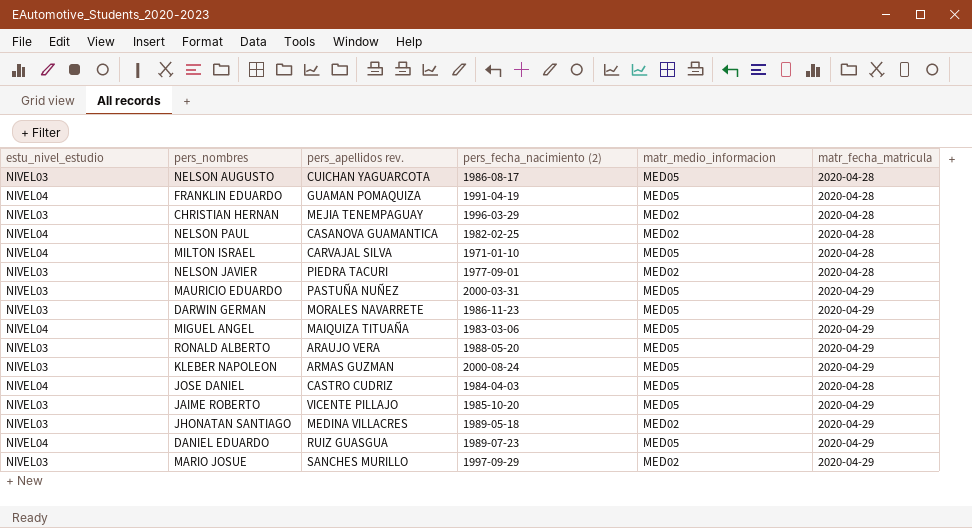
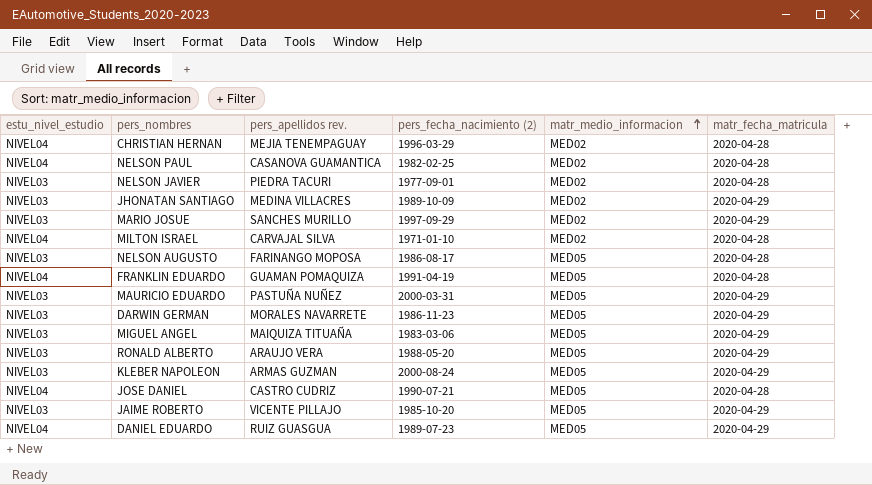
row order: none -> matr_medio_informacion ascending
CHRISTIAN HERNAN | estu_nivel_estudio: NIVEL03 -> NIVEL04
JHONATAN SANTIAGO | pers_fecha_nacimiento (2): 1989-05-18 -> 1989-10-09
MILTON ISRAEL | matr_medio_informacion: MED05 -> MED02
NELSON AUGUSTO | pers_apellidos rev.: CUICHAN YAGUARCOTA -> FARINANGO MOPOSA
MIGUEL ANGEL | estu_nivel_estudio: NIVEL04 -> NIVEL03
JOSE DANIEL | pers_fecha_nacimiento (2): 1984-04-03 -> 1990-07-21

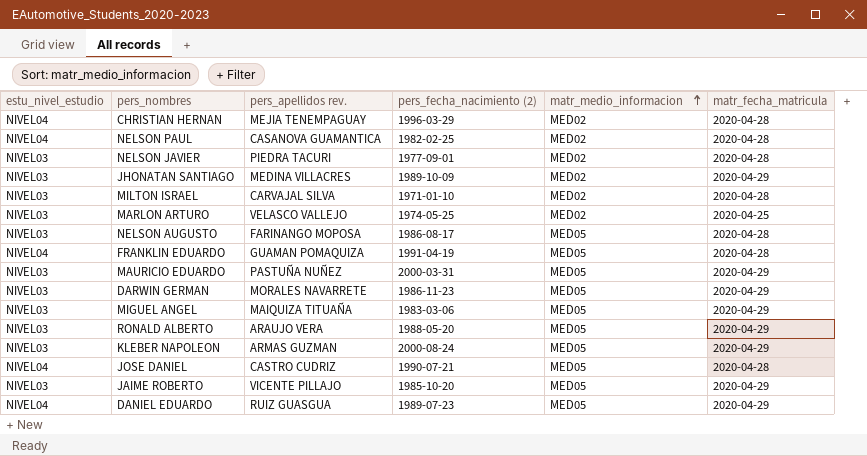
row MARIO JOSUE: NIVEL03 | SANCHES MURILLO | 1997-09-29 | MED02 | 2020-04-29 -> none
MILTON ISRAEL | estu_nivel_estudio: NIVEL04 -> NIVEL03
row MARLON ARTURO: none -> NIVEL03 | VELASCO VALLEJO | 1974-05-25 | MED02 | 2020-04-25

